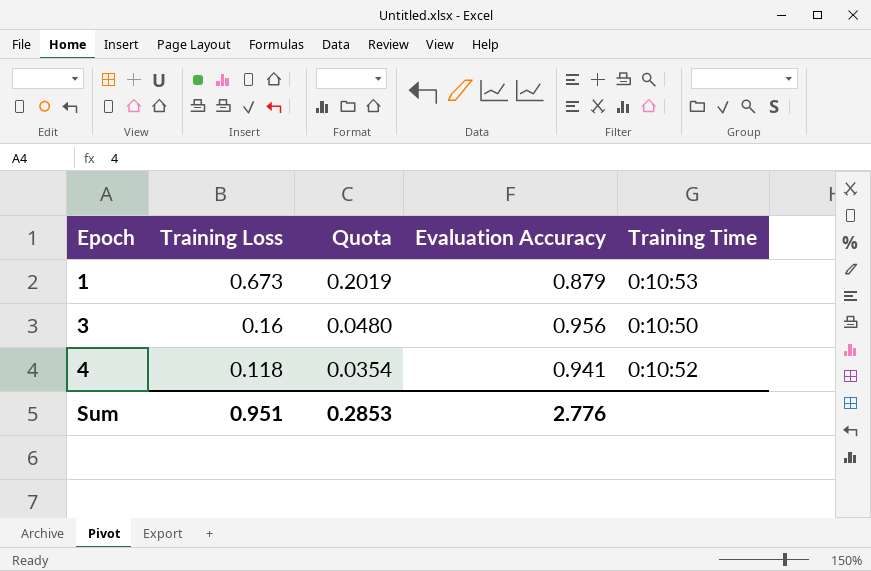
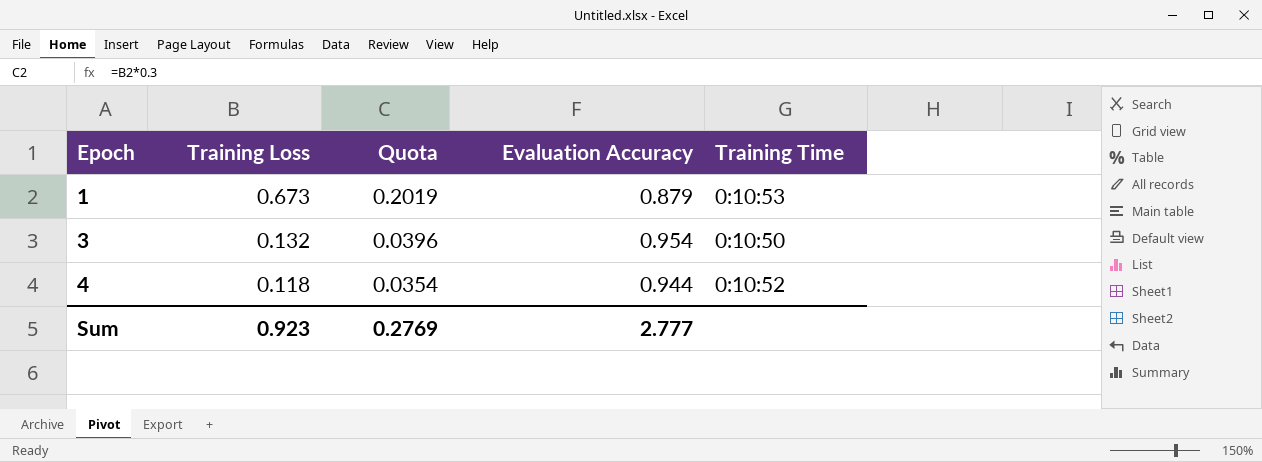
3 | Training Loss: 0.16 -> 0.132
3 | Quota: 0.0480 -> 0.0396
3 | Evaluation Accuracy: 0.956 -> 0.954
4 | Evaluation Accuracy: 0.941 -> 0.944
Sum | Training Loss: 0.951 -> 0.923
Sum | Quota: 0.2853 -> 0.2769
Sum | Evaluation Accuracy: 2.776 -> 2.777

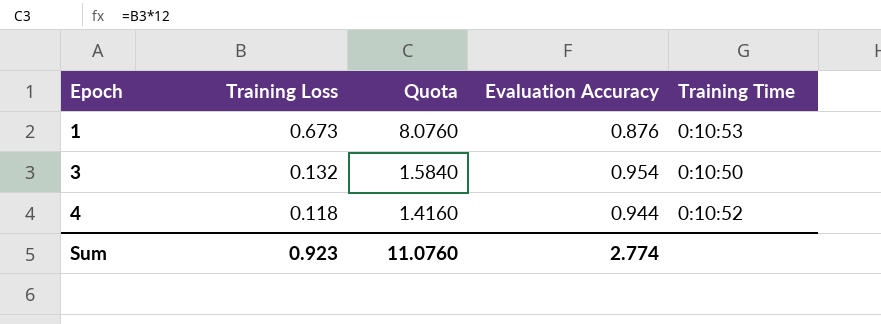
column Quota | formula: [Training Loss] * 0.3 -> [Training Loss] * 12
1 | Evaluation Accuracy: 0.879 -> 0.876
Sum | Quota: 0.2769 -> 11.0760
Sum | Evaluation Accuracy: 2.777 -> 2.774

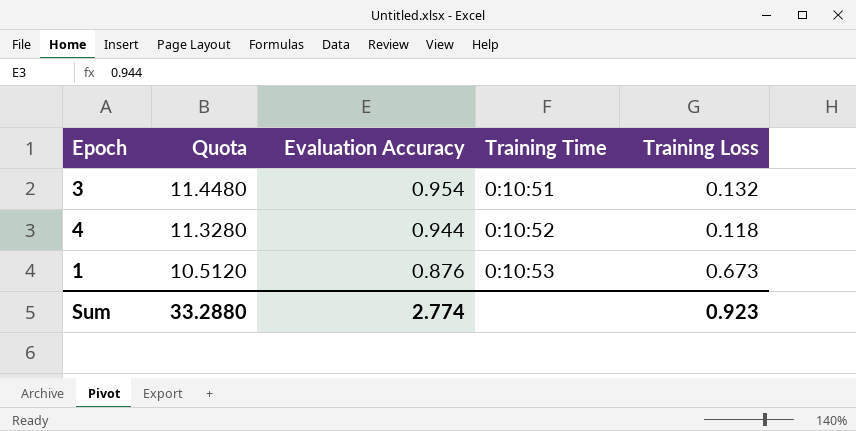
row order: Epoch ascending -> Quota descending
column Quota | formula: [Training Loss] * 12 -> [Evaluation Accuracy] * 12
column Training Loss | position: 2 -> 5
3 | Training Time: 0:10:50 -> 0:10:51
Sum | Quota: 11.0760 -> 33.2880

